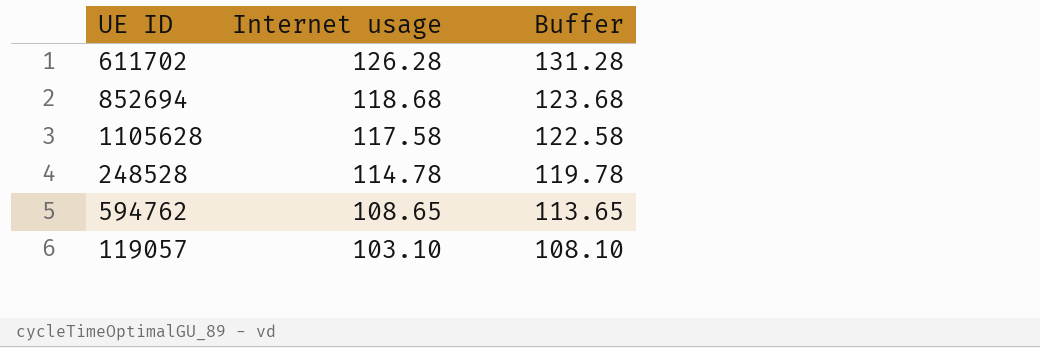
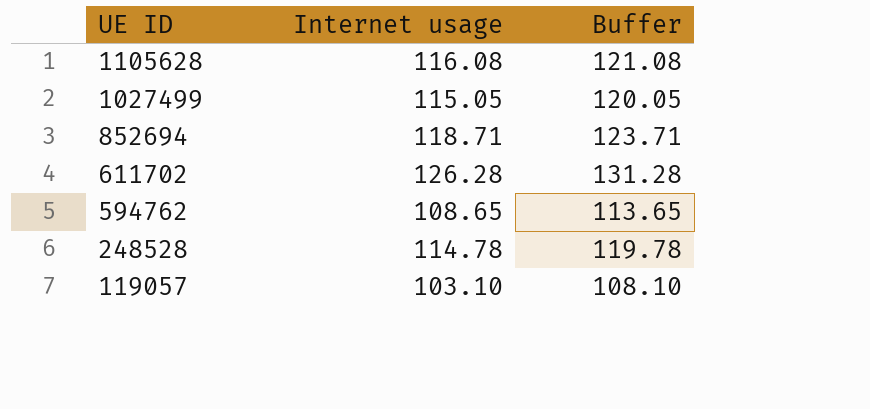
row order: Internet usage descending -> UE ID descending
1105628 | Internet usage: 117.58 -> 116.08
1105628 | Buffer: 122.58 -> 121.08
row 1027499: none -> 115.05 | 120.05
852694 | Internet usage: 118.68 -> 118.71
852694 | Buffer: 123.68 -> 123.71

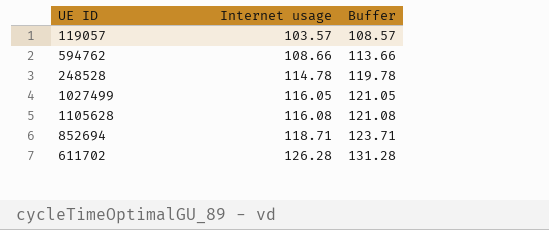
row order: UE ID descending -> Internet usage ascending
119057 | Internet usage: 103.10 -> 103.57
119057 | Buffer: 108.10 -> 108.57
594762 | Internet usage: 108.65 -> 108.66
594762 | Buffer: 113.65 -> 113.66
1027499 | Internet usage: 115.05 -> 116.05
1027499 | Buffer: 120.05 -> 121.05

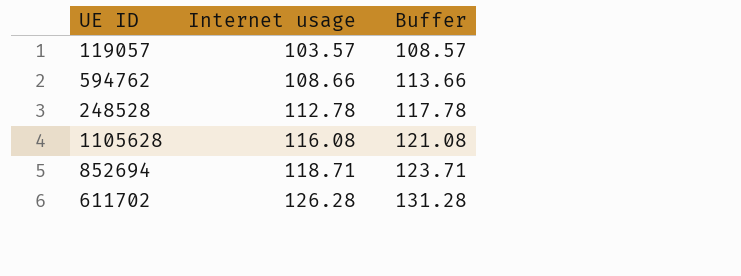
row 1027499: 116.05 | 121.05 -> none
248528 | Internet usage: 114.78 -> 112.78
248528 | Buffer: 119.78 -> 117.78

